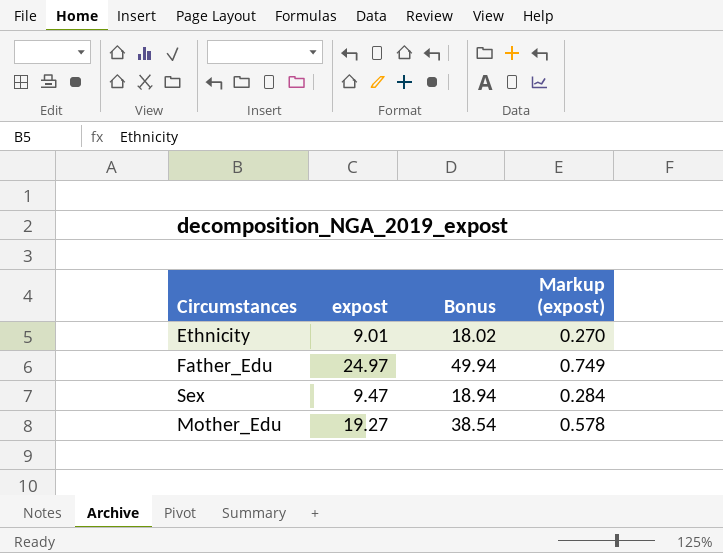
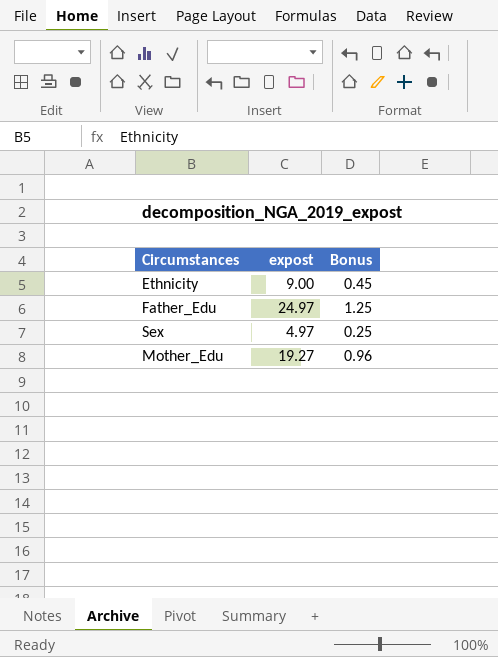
column Markup (expost) | formula: [expost] * 0.03 -> none
column Bonus | formula: [expost] * 2 -> [expost] * 0.05
Ethnicity | expost: 9.01 -> 9.00
Sex | expost: 9.47 -> 4.97

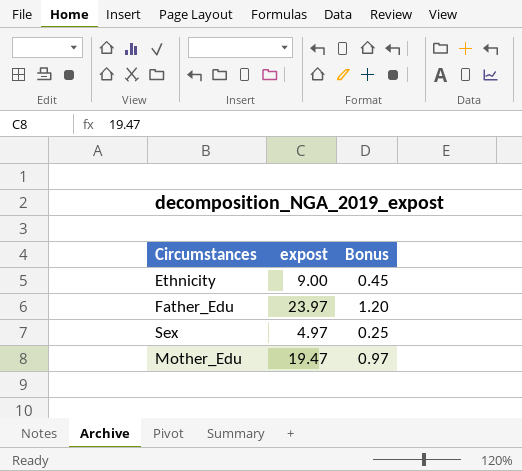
Father_Edu | expost: 24.97 -> 23.97
Father_Edu | Bonus: 1.25 -> 1.20
Mother_Edu | expost: 19.27 -> 19.47
Mother_Edu | Bonus: 0.96 -> 0.97

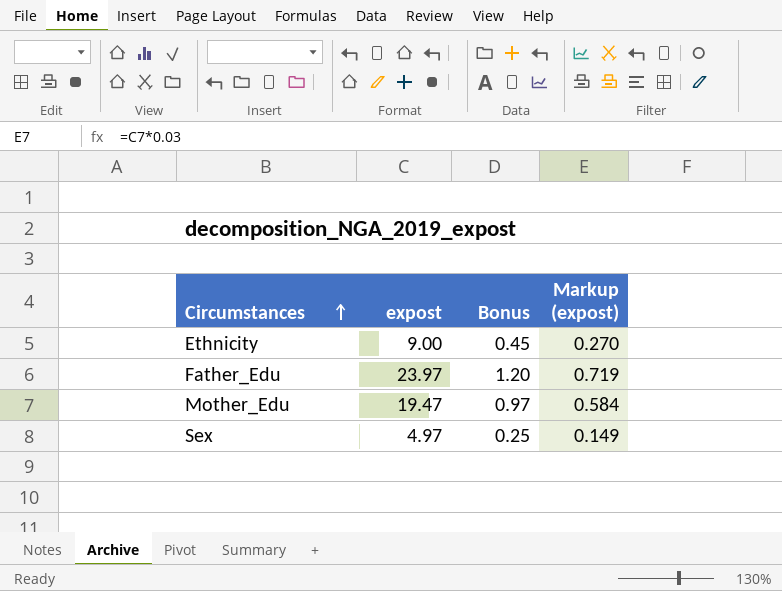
row order: none -> Circumstances ascending
column Markup (expost) | formula: none -> [expost] * 0.03

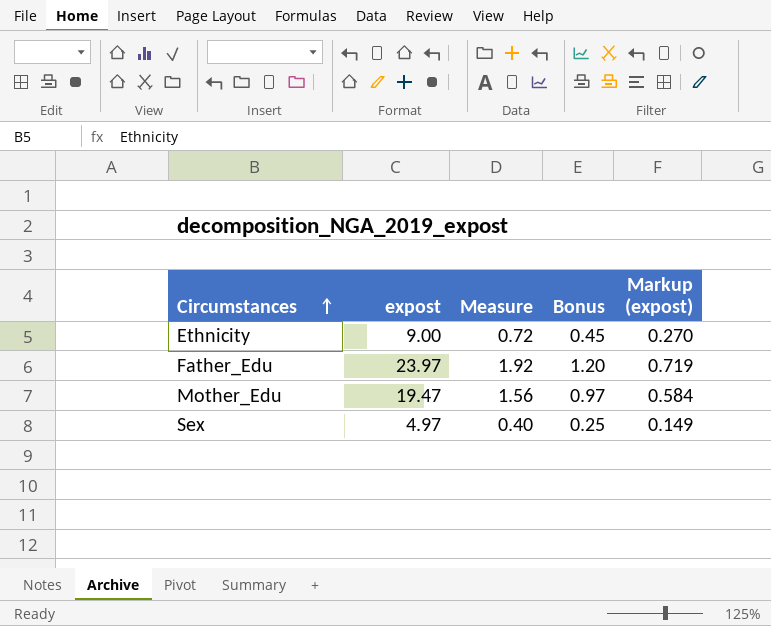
column Measure | formula: none -> [expost] * 0.08

